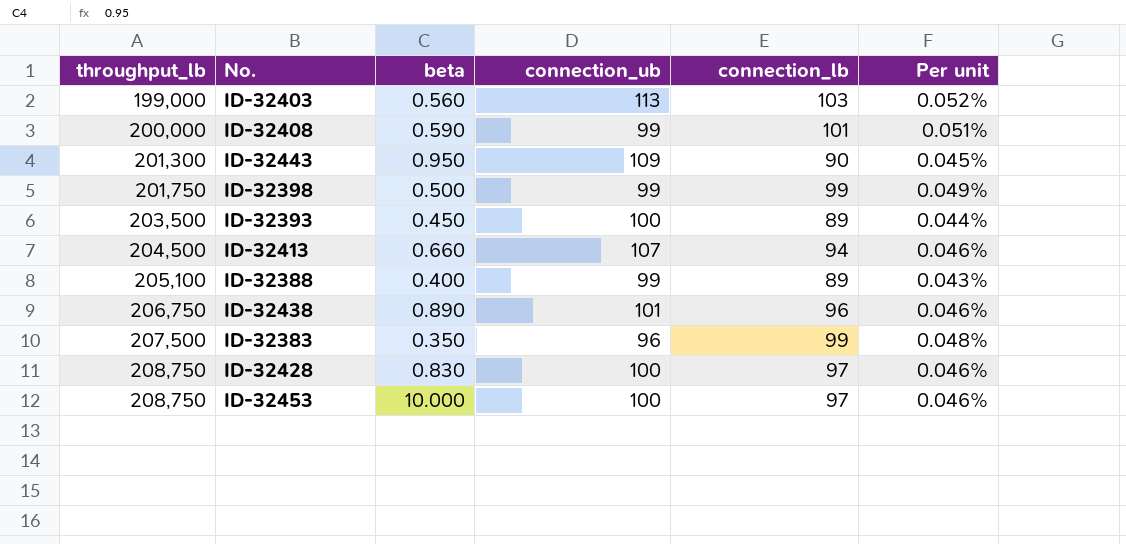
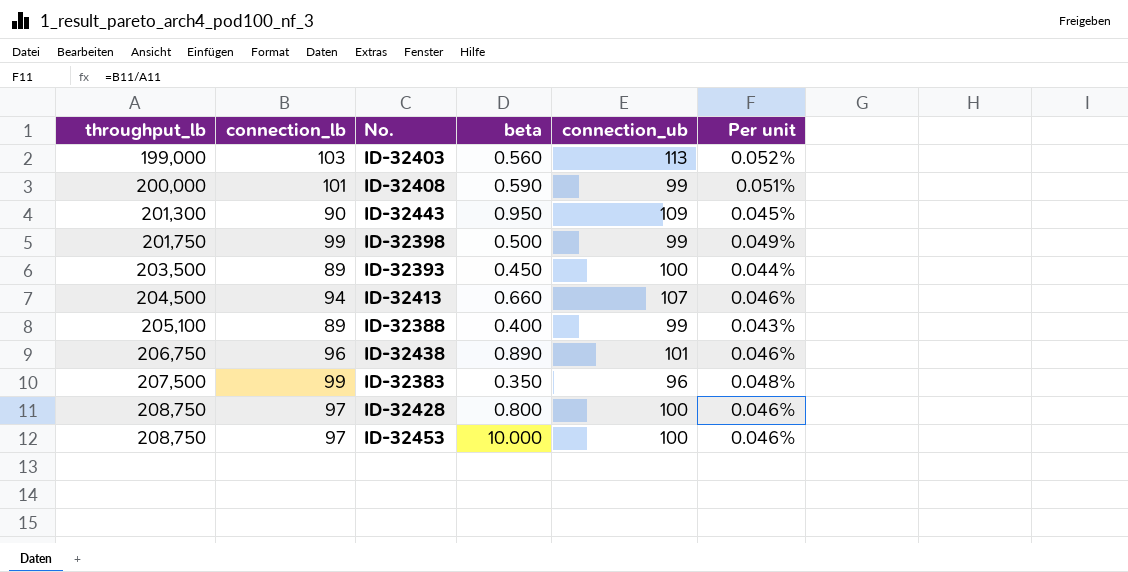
column connection_lb | position: 5 -> 2
ID-32428 | beta: 0.830 -> 0.800

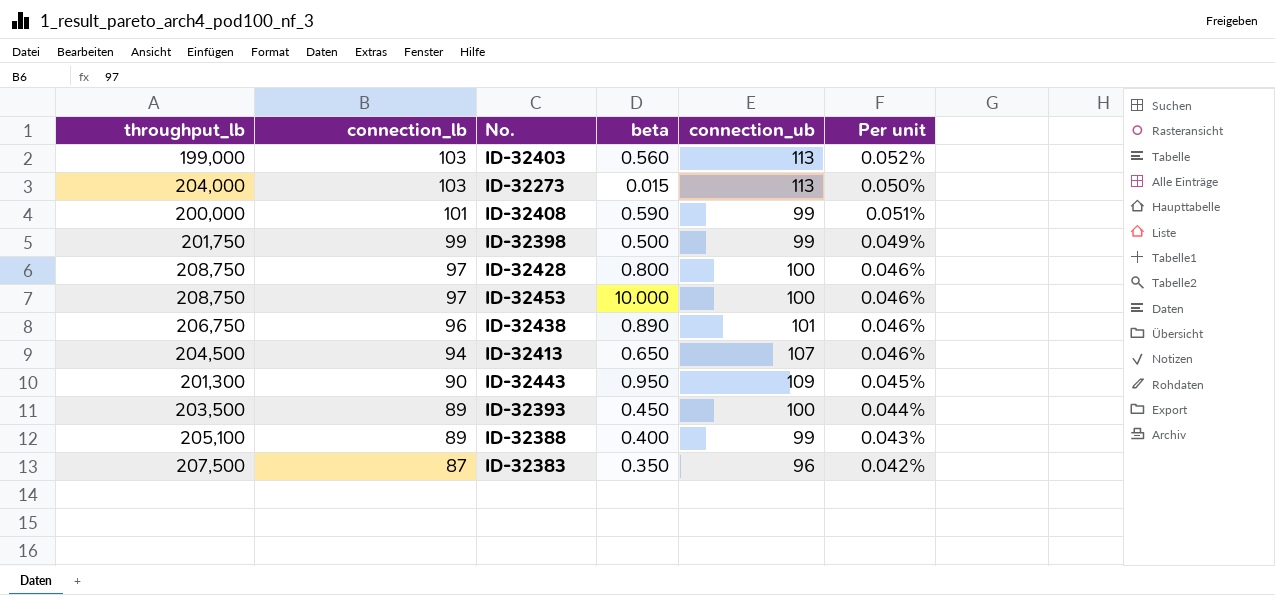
row order: throughput_lb ascending -> connection_lb descending
row ID-32273: none -> 204,000 | 103 | 0.015 | 113 | 0.050%
ID-32413 | beta: 0.660 -> 0.650
ID-32383 | connection_lb: 99 -> 87
ID-32383 | Per unit: 0.048% -> 0.042%

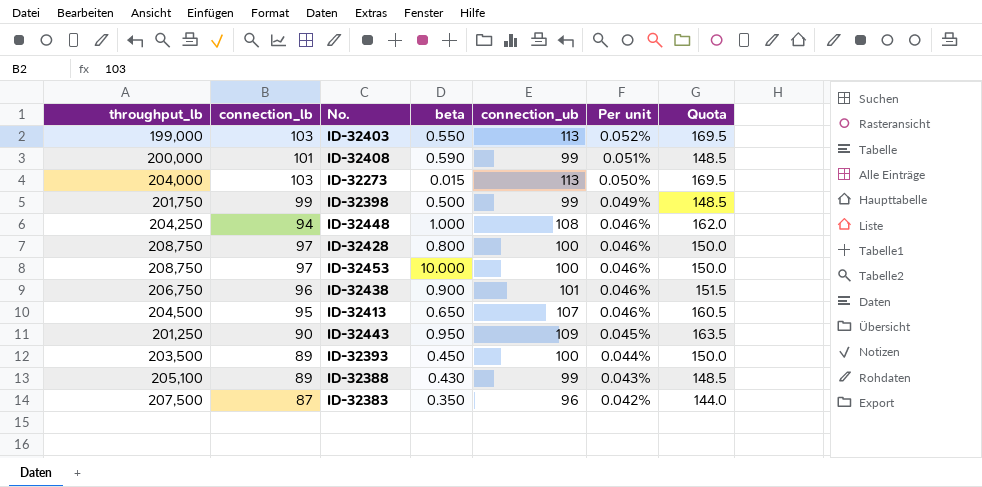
row order: connection_lb descending -> Per unit descending
column Quota | formula: none -> [connection_ub] * 1.5
ID-32403 | beta: 0.560 -> 0.550
row ID-32448: none -> 204,250 | 94 | 1.000 | 108 | 0.046% | 162.0
ID-32438 | beta: 0.890 -> 0.900
ID-32413 | connection_lb: 94 -> 95
ID-32443 | throughput_lb: 201,300 -> 201,250
ID-32388 | beta: 0.400 -> 0.430

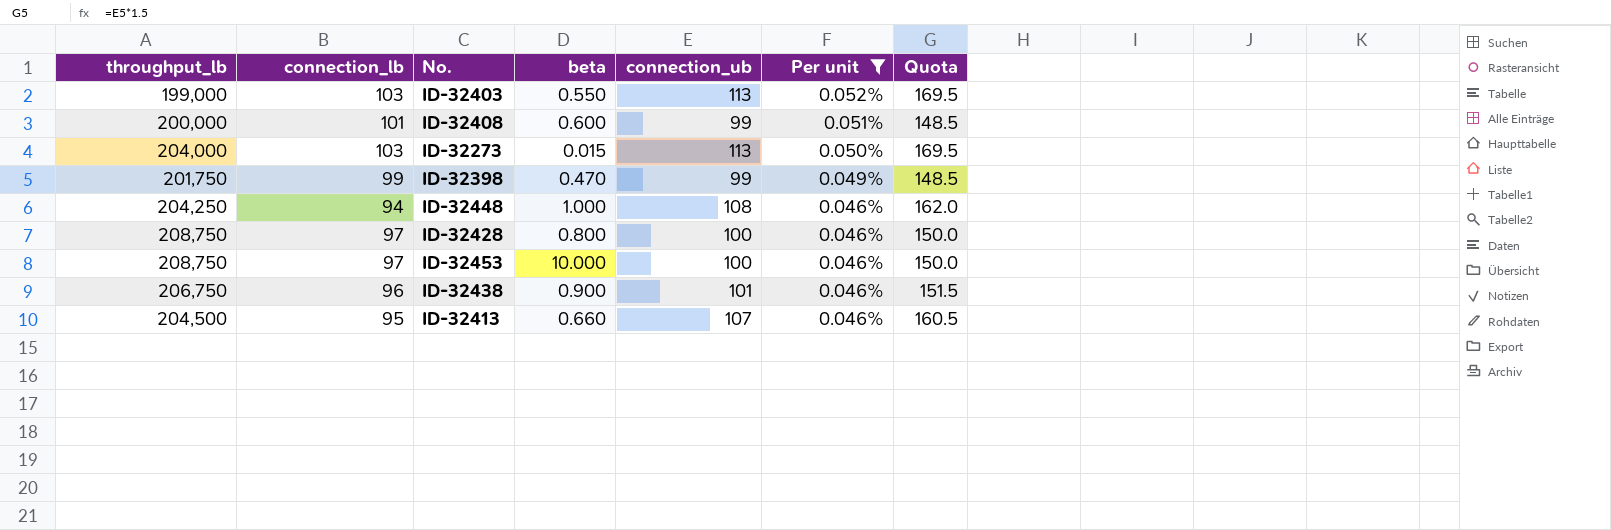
filter: none -> Per unit >= 0.046%
ID-32408 | beta: 0.590 -> 0.600
ID-32398 | beta: 0.500 -> 0.470
ID-32413 | beta: 0.650 -> 0.660

